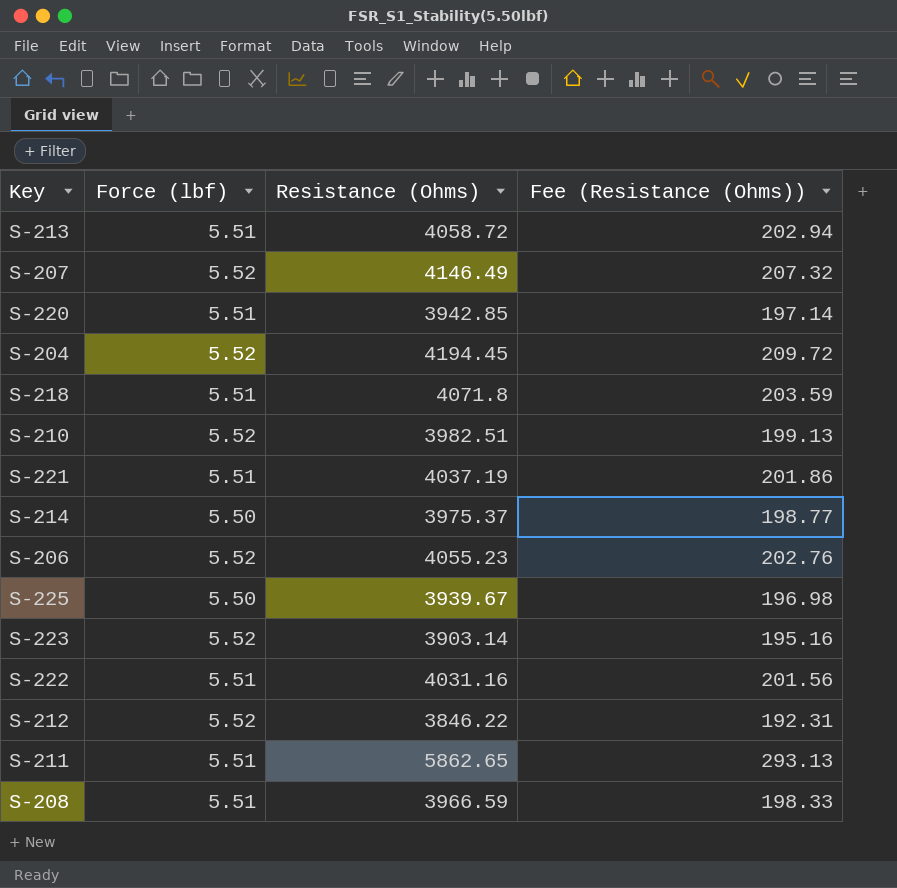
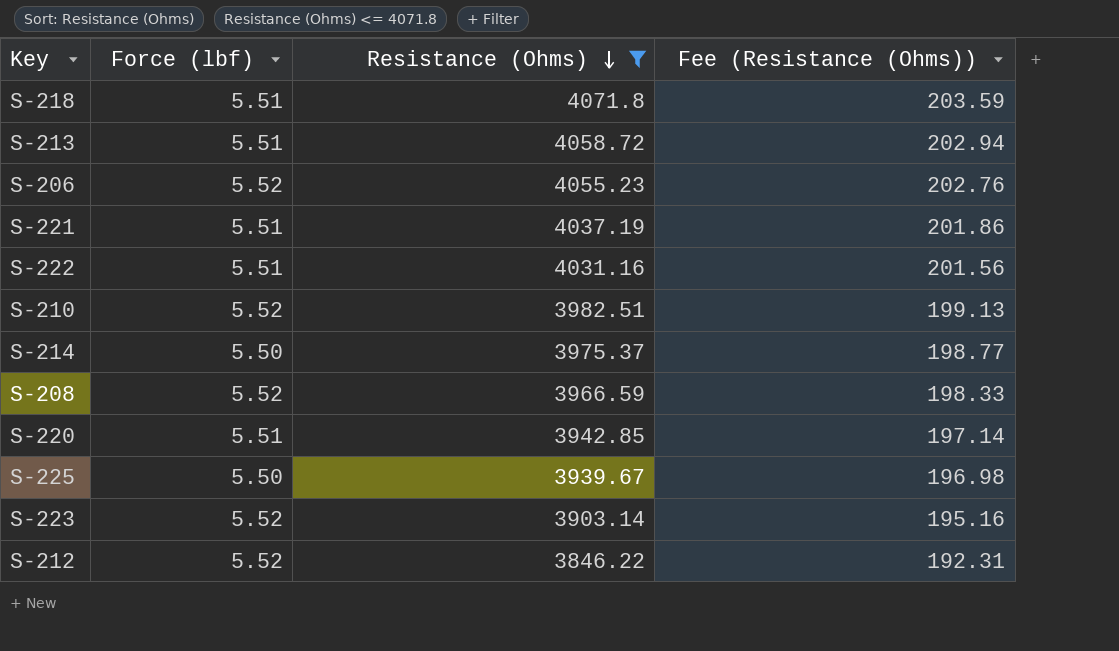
filter: none -> Resistance (Ohms) <= 4071.8
row order: none -> Resistance (Ohms) descending
S-208 | Force (lbf): 5.51 -> 5.52

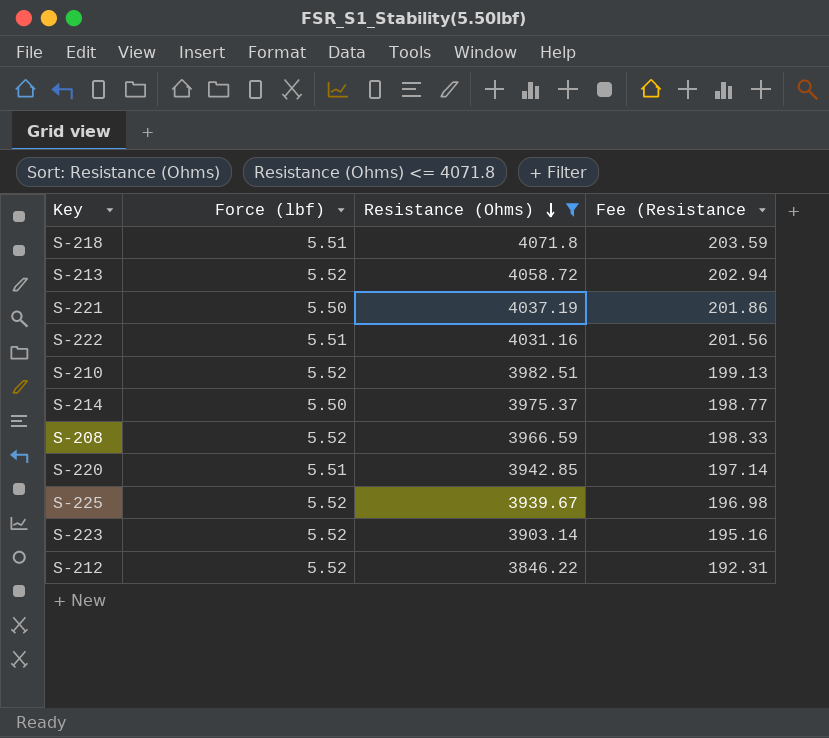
column name: Fee (Resistance (Ohms)) -> Fee (Resistance
row S-206: 5.52 | 4055.23 | 202.76 -> none
S-213 | Force (lbf): 5.51 -> 5.52
S-221 | Force (lbf): 5.51 -> 5.50
S-225 | Force (lbf): 5.50 -> 5.52

